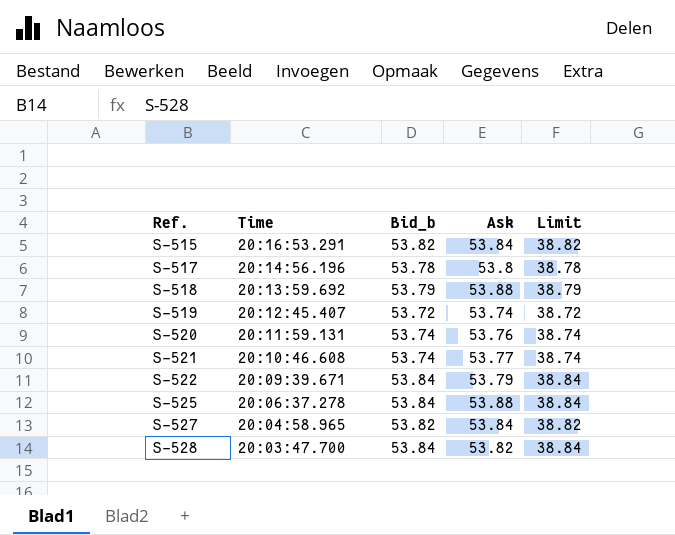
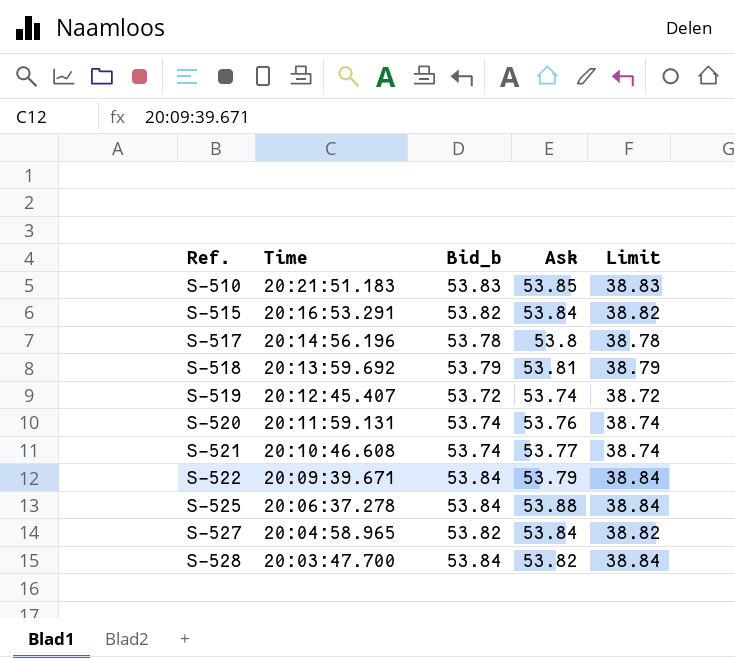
row S-510: none -> 20:21:51.183 | 53.83 | 53.85 | 38.83
S-518 | Ask: 53.88 -> 53.81

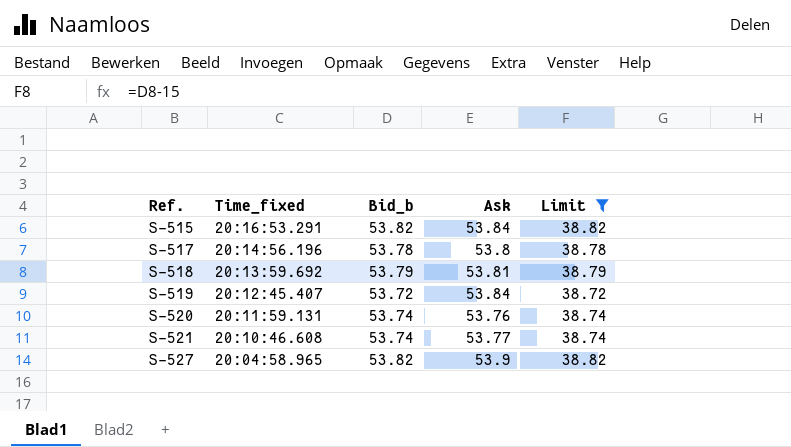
filter: none -> Limit <= 38.82
column name: Time -> Time_fixed
S-519 | Ask: 53.74 -> 53.84
S-527 | Ask: 53.84 -> 53.9

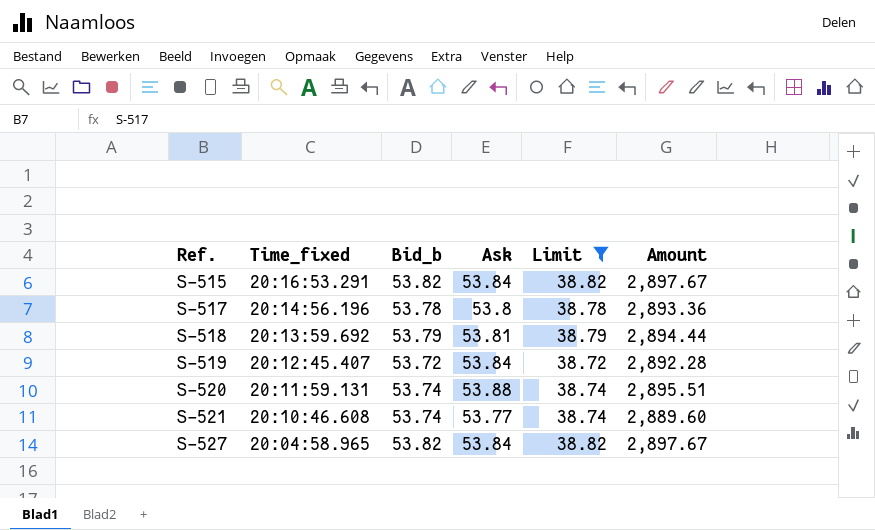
column Amount | formula: none -> [Bid_b] * [Ask]
S-520 | Ask: 53.76 -> 53.88
S-527 | Ask: 53.9 -> 53.84

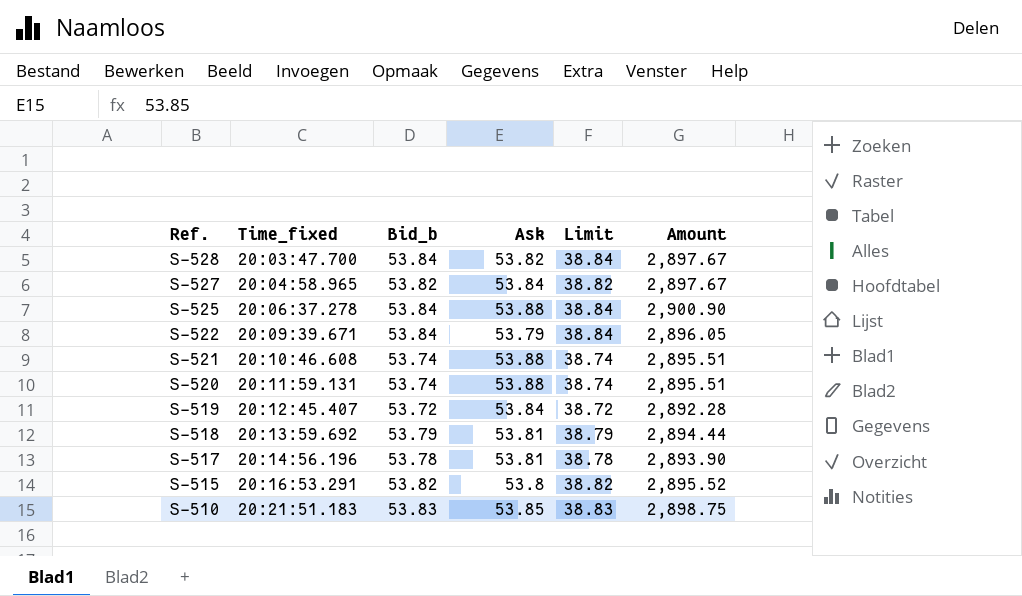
filter: Limit <= 38.82 -> none
row order: Ref. ascending -> Ref. descending
S-521 | Ask: 53.77 -> 53.88
S-521 | Amount: 2,889.60 -> 2,895.51
S-517 | Ask: 53.8 -> 53.81
S-517 | Amount: 2,893.36 -> 2,893.90
S-515 | Ask: 53.84 -> 53.8
S-515 | Amount: 2,897.67 -> 2,895.52

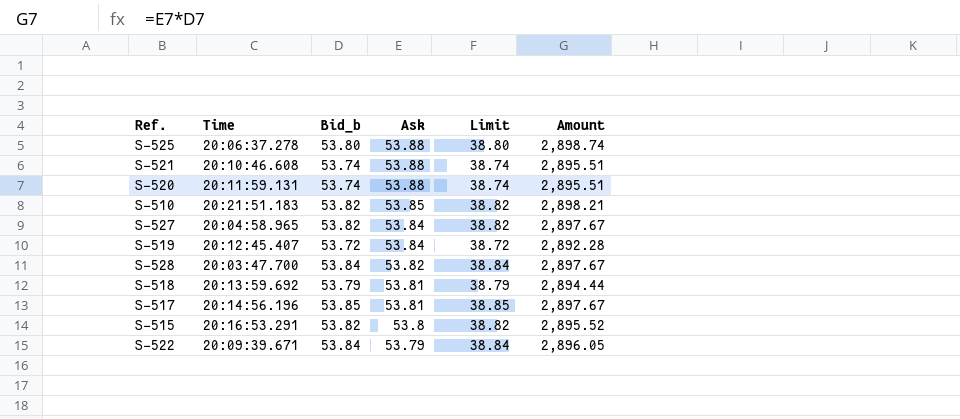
row order: Ref. descending -> Ask descending
column name: Time_fixed -> Time
S-525 | Bid_b: 53.84 -> 53.80
S-525 | Limit: 38.84 -> 38.80
S-525 | Amount: 2,900.90 -> 2,898.74
S-510 | Bid_b: 53.83 -> 53.82
S-510 | Limit: 38.83 -> 38.82
S-510 | Amount: 2,898.75 -> 2,898.21
S-517 | Bid_b: 53.78 -> 53.85
S-517 | Limit: 38.78 -> 38.85
S-517 | Amount: 2,893.90 -> 2,897.67

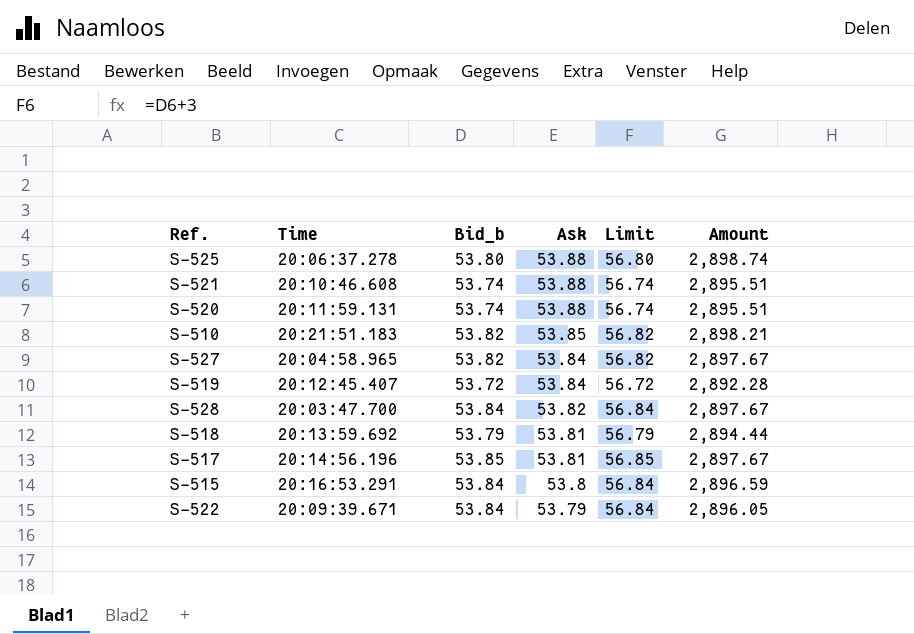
column Limit | formula: [Bid_b] - 15 -> [Bid_b] + 3
S-515 | Bid_b: 53.82 -> 53.84
S-515 | Amount: 2,895.52 -> 2,896.59

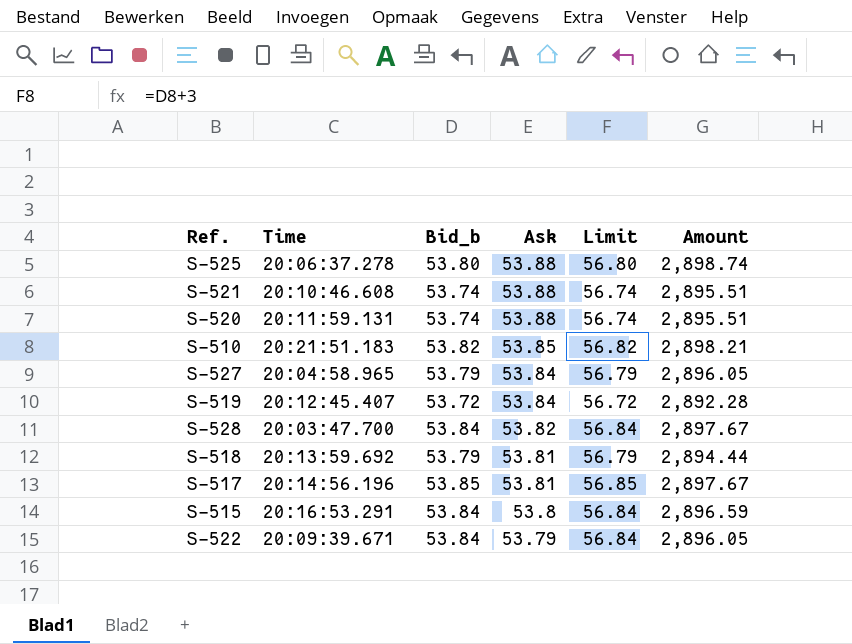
S-527 | Bid_b: 53.82 -> 53.79
S-527 | Limit: 56.82 -> 56.79
S-527 | Amount: 2,897.67 -> 2,896.05

